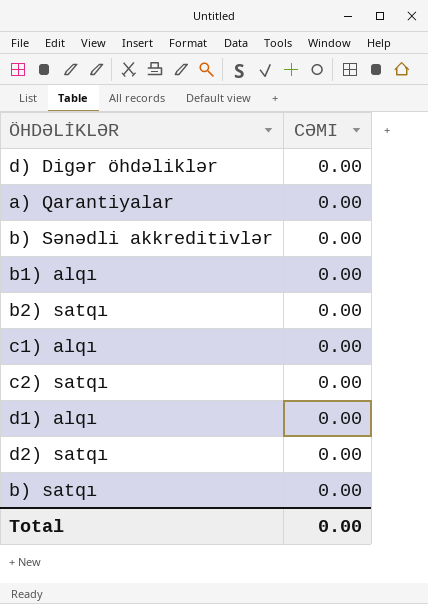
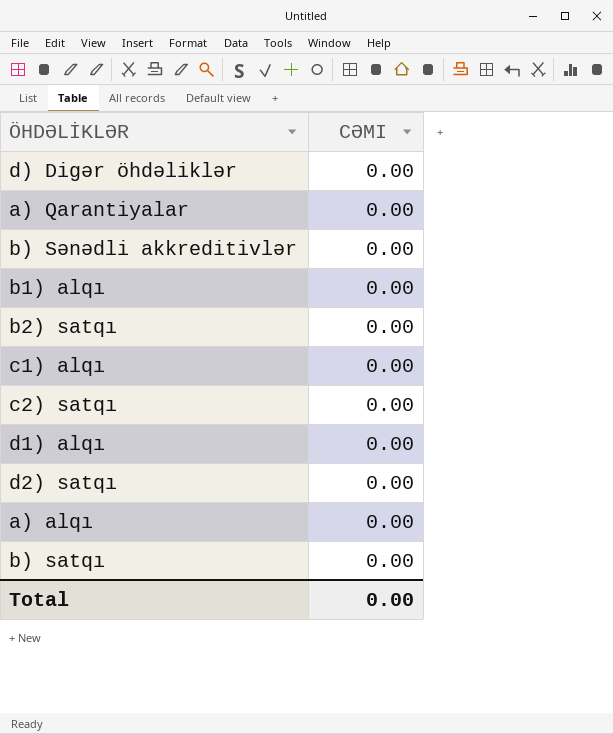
row a) alqı: none -> 0.00

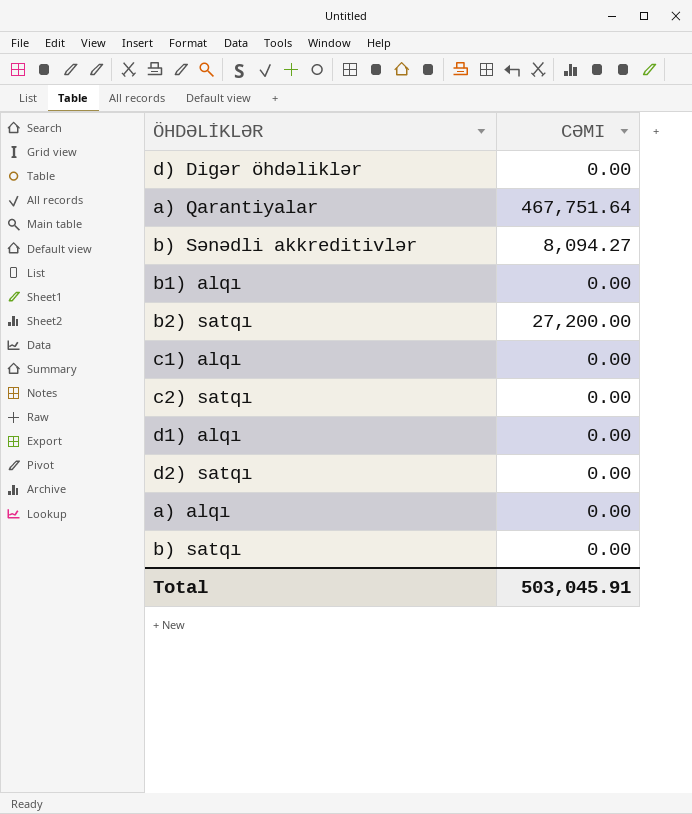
a) Qarantiyalar | CƏMI: 0.00 -> 467,751.64
b) Sənədli akkreditivlər | CƏMI: 0.00 -> 8,094.27
b2) satqı | CƏMI: 0.00 -> 27,200.00
Total | CƏMI: 0.00 -> 503,045.91

